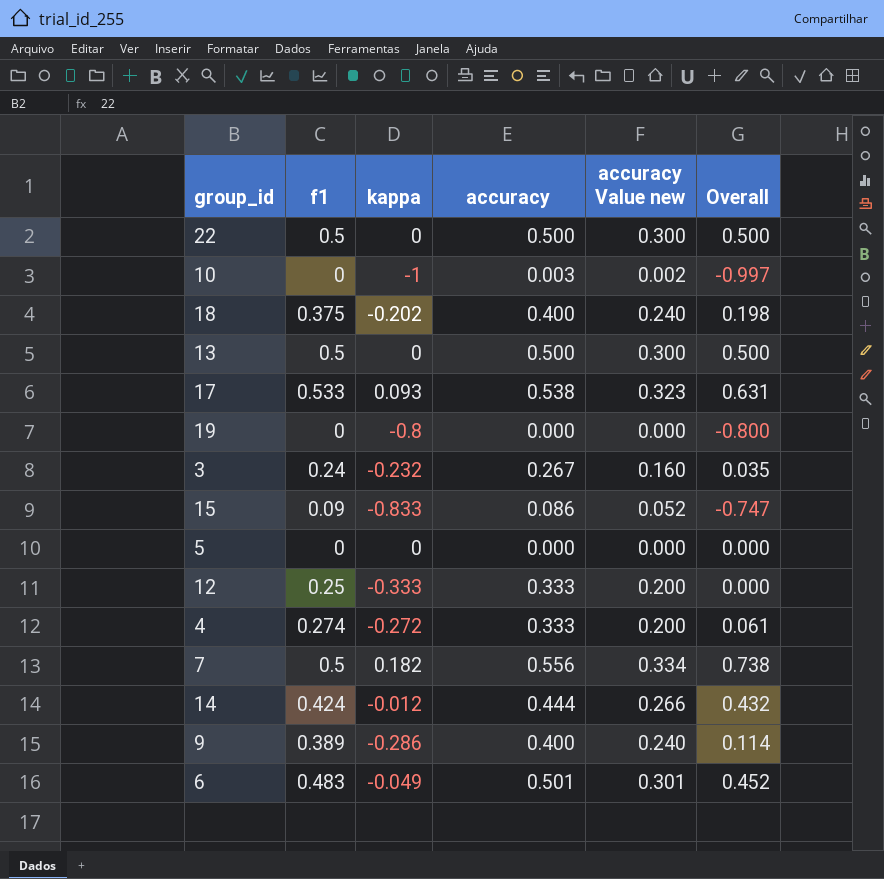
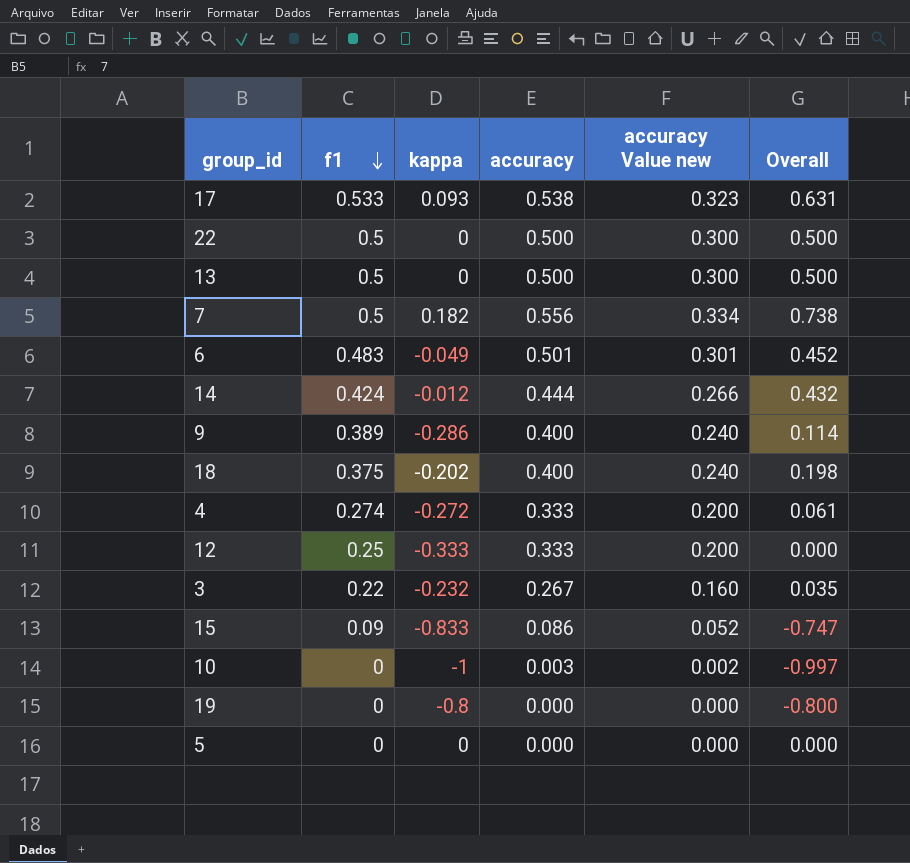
row order: none -> f1 descending
3 | f1: 0.24 -> 0.22

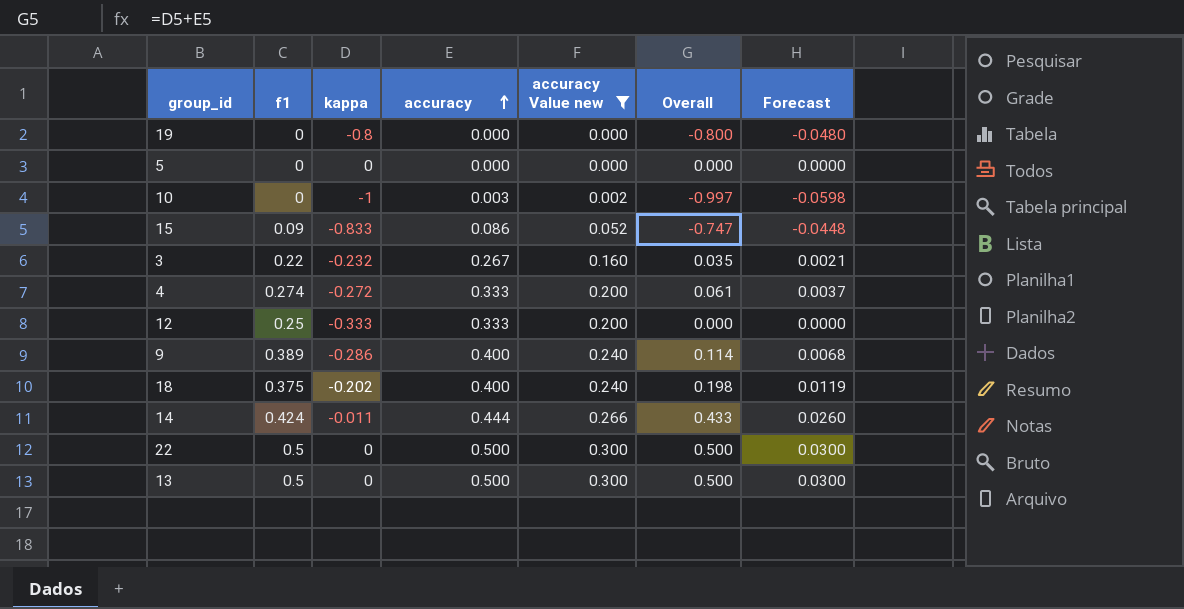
filter: none -> accuracy Value new <= 0.300
row order: f1 descending -> accuracy ascending
column Forecast | formula: none -> [Overall] * 0.06
14 | kappa: -0.012 -> -0.011
14 | Overall: 0.432 -> 0.433

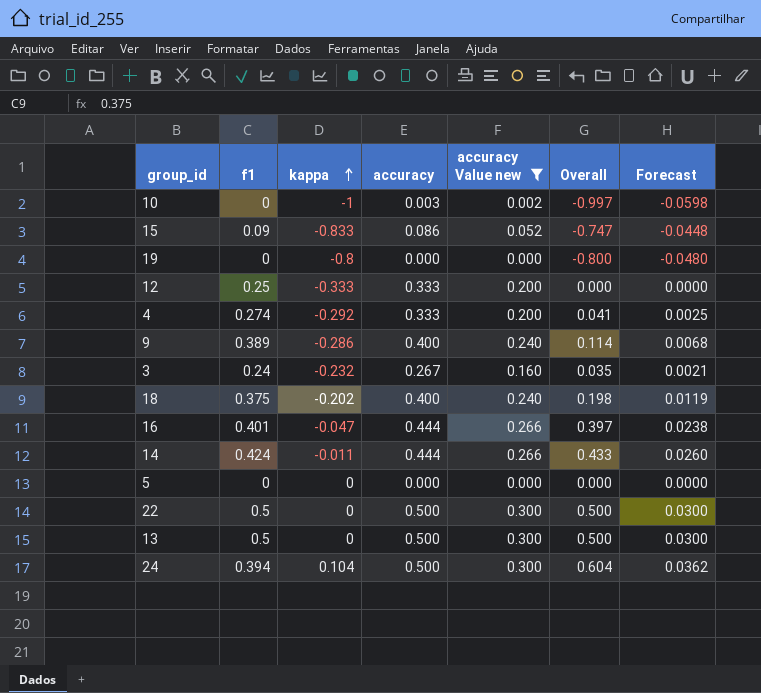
row order: accuracy ascending -> kappa ascending
4 | kappa: -0.272 -> -0.292
4 | Overall: 0.061 -> 0.041
4 | Forecast: 0.0037 -> 0.0025
3 | f1: 0.22 -> 0.24
row 16: none -> 0.401 | -0.047 | 0.444 | 0.266 | 0.397 | 0.0238
row 24: none -> 0.394 | 0.104 | 0.500 | 0.300 | 0.604 | 0.0362

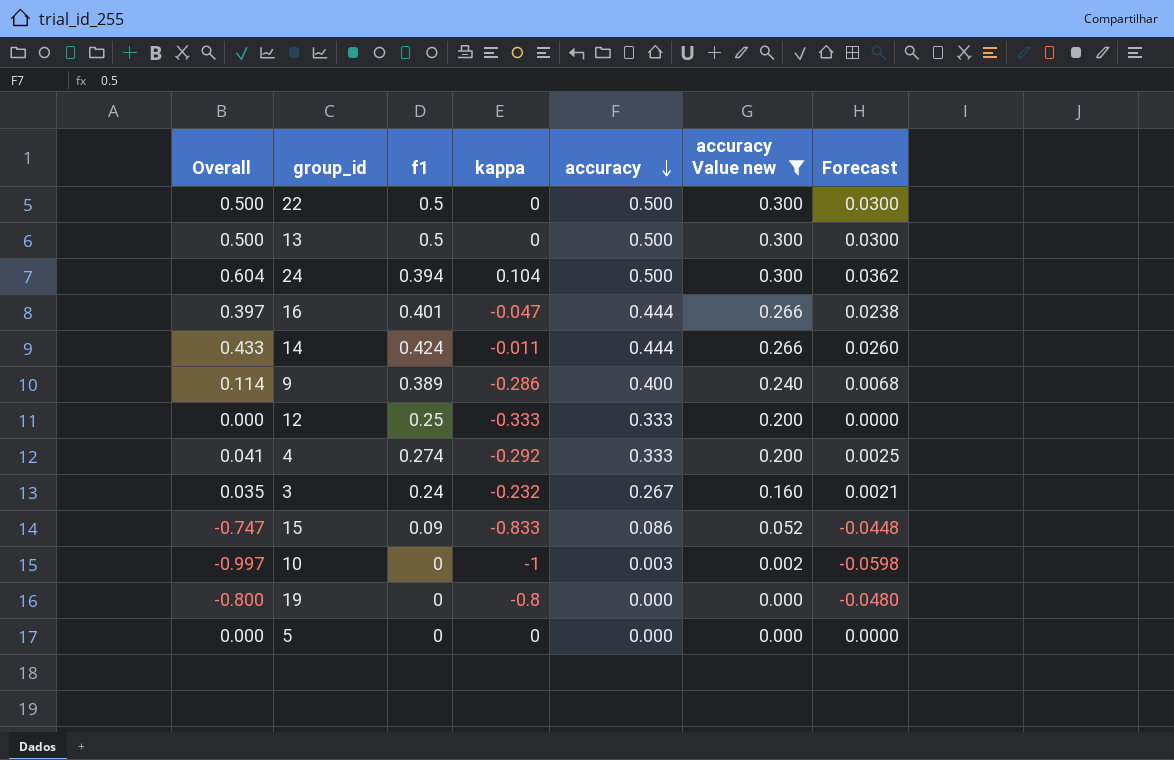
row order: kappa ascending -> accuracy descending
column Overall | position: 6 -> 1
row 18: 0.375 | -0.202 | 0.400 | 0.240 | 0.198 | 0.0119 -> none

